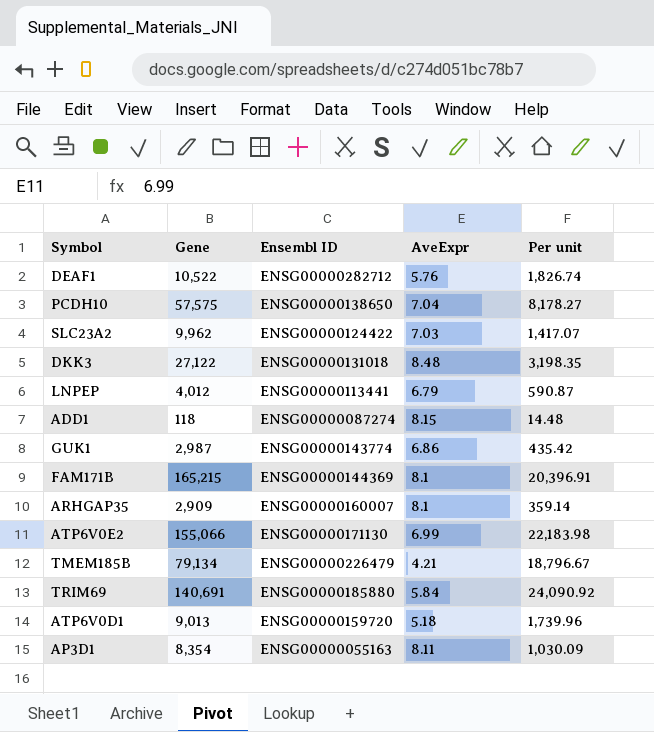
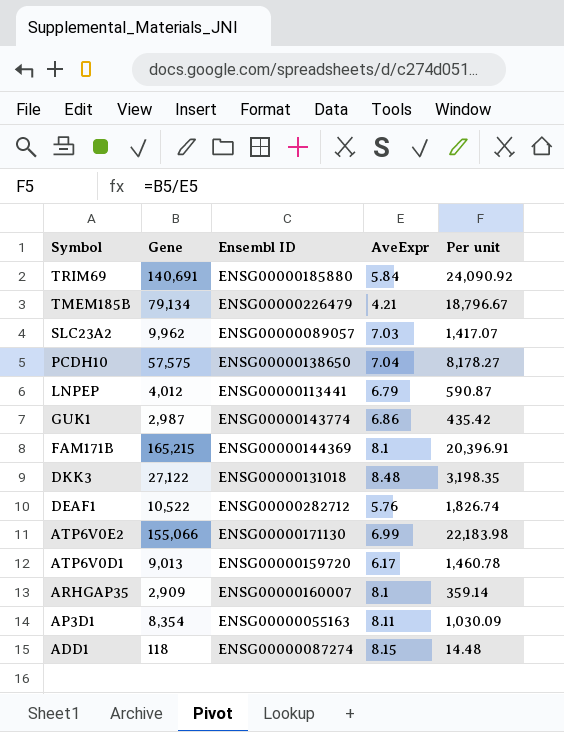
row order: none -> Symbol descending
SLC23A2 | Ensembl ID: ENSG00000124422 -> ENSG00000089057
ATP6V0D1 | AveExpr: 5.18 -> 6.17
ATP6V0D1 | Per unit: 1,739.96 -> 1,460.78

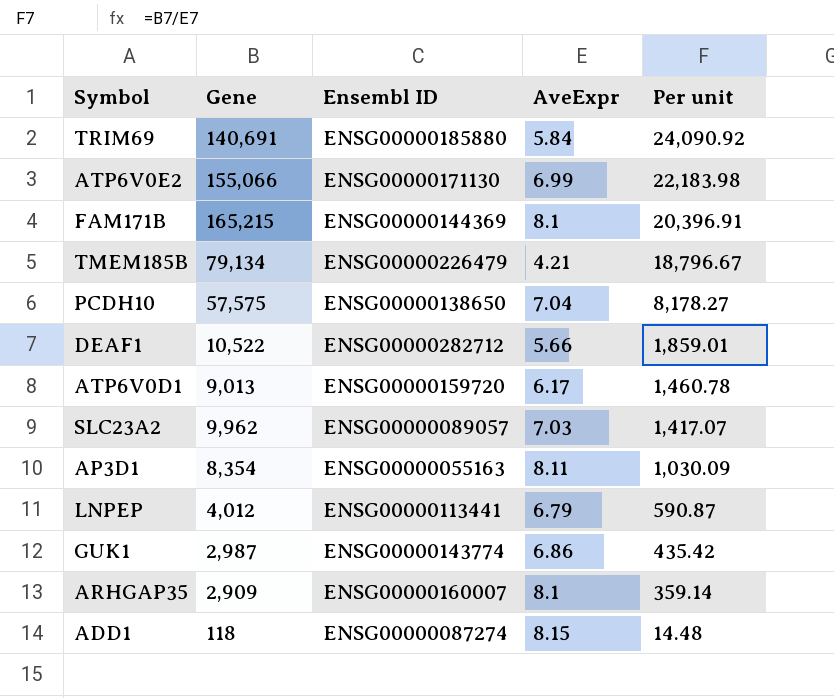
row order: Symbol descending -> Per unit descending
row DKK3: 27,122 | ENSG00000131018 | 8.48 | 3,198.35 -> none
DEAF1 | AveExpr: 5.76 -> 5.66
DEAF1 | Per unit: 1,826.74 -> 1,859.01

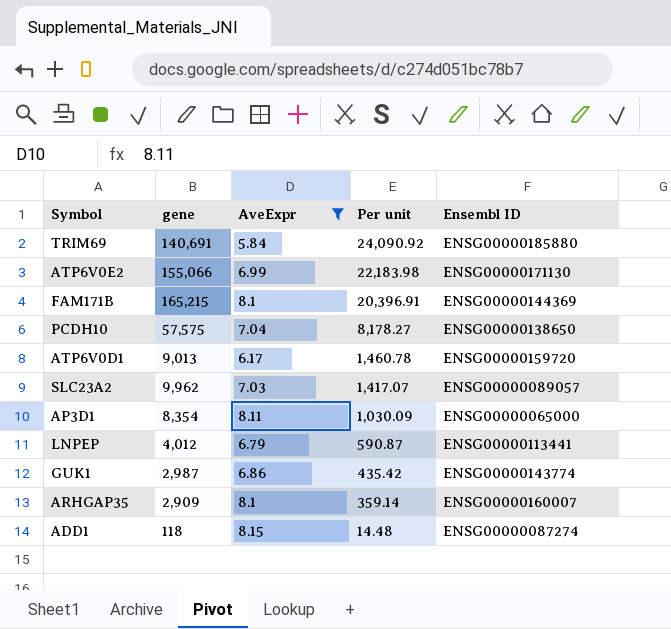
filter: none -> AveExpr >= 5.84
column name: Gene -> gene
column Ensembl ID | position: 3 -> 5
AP3D1 | Ensembl ID: ENSG00000055163 -> ENSG00000065000

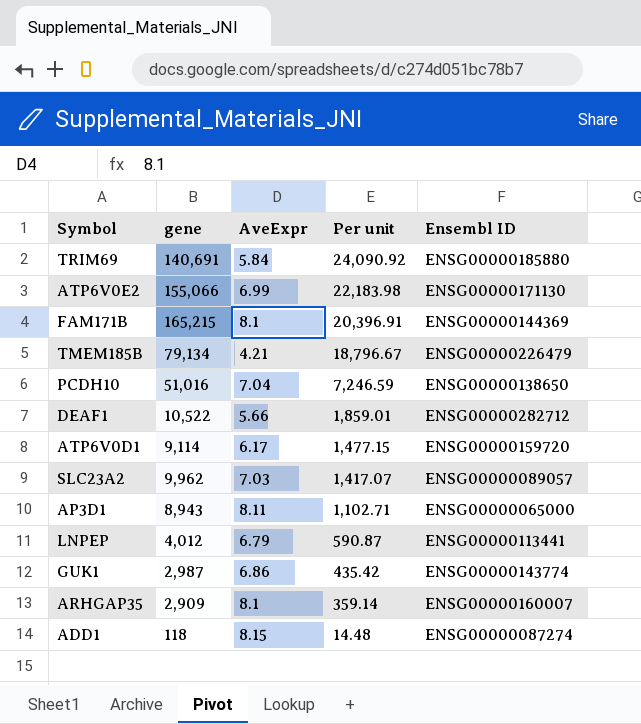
filter: AveExpr >= 5.84 -> none
PCDH10 | gene: 57,575 -> 51,016
PCDH10 | Per unit: 8,178.27 -> 7,246.59
ATP6V0D1 | gene: 9,013 -> 9,114
ATP6V0D1 | Per unit: 1,460.78 -> 1,477.15
AP3D1 | gene: 8,354 -> 8,943
AP3D1 | Per unit: 1,030.09 -> 1,102.71

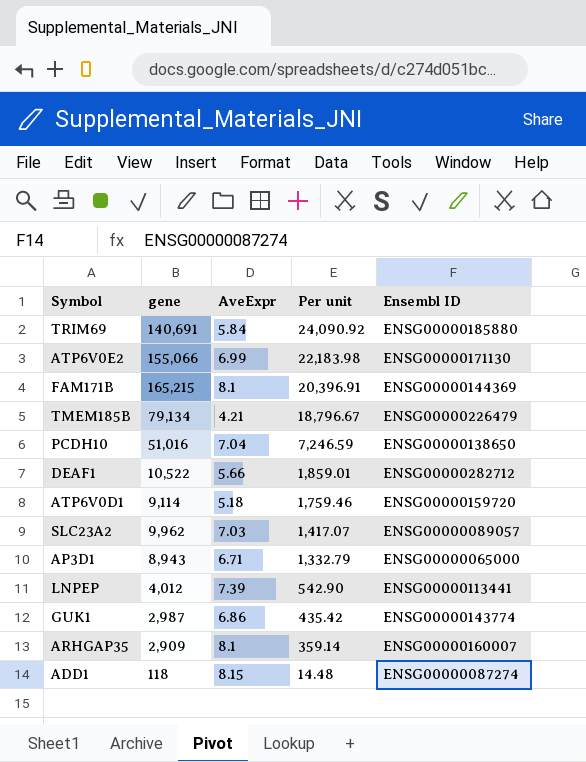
ATP6V0D1 | AveExpr: 6.17 -> 5.18
ATP6V0D1 | Per unit: 1,477.15 -> 1,759.46
AP3D1 | AveExpr: 8.11 -> 6.71
AP3D1 | Per unit: 1,102.71 -> 1,332.79
LNPEP | AveExpr: 6.79 -> 7.39
LNPEP | Per unit: 590.87 -> 542.90

